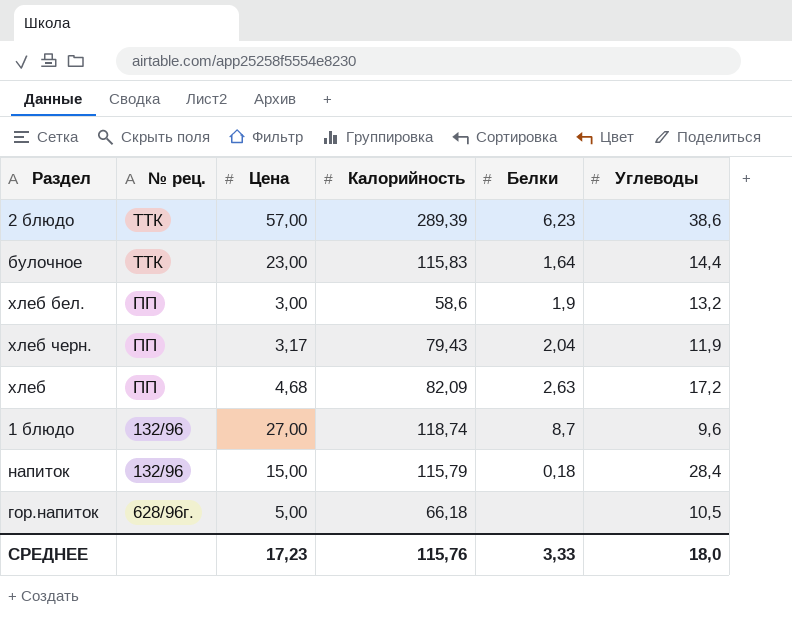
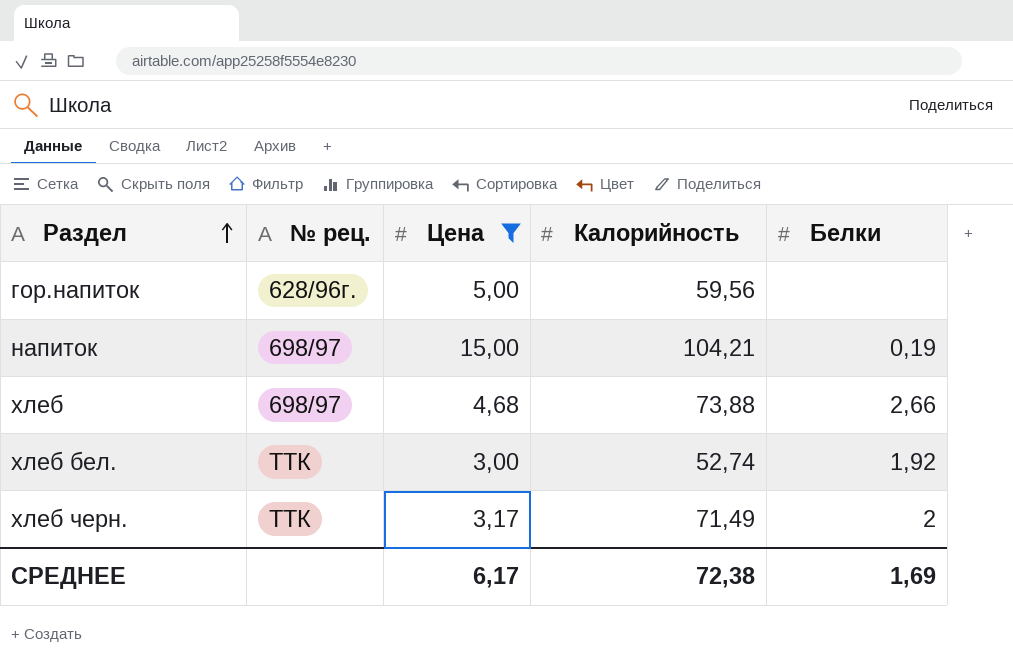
filter: none -> Цена <= 15,00
row order: none -> Раздел ascending
column Углеводы | position: 6 -> none
гор.напиток | Калорийность: 66,18 -> 59,56
напиток | № рец.: 132/96 -> 698/97
напиток | Калорийность: 115,79 -> 104,21
напиток | Белки: 0,18 -> 0,19
хлеб | № рец.: ПП -> 698/97
хлеб | Калорийность: 82,09 -> 73,88
хлеб | Белки: 2,63 -> 2,66
хлеб бел. | № рец.: ПП -> ТТК
хлеб бел. | Калорийность: 58,6 -> 52,74
хлеб бел. | Белки: 1,9 -> 1,92
хлеб черн. | № рец.: ПП -> ТТК
хлеб черн. | Калорийность: 79,43 -> 71,49
хлеб черн. | Белки: 2,04 -> 2
СРЕДНЕЕ | Цена: 17,23 -> 6,17
СРЕДНЕЕ | Калорийность: 115,76 -> 72,38
СРЕДНЕЕ | Белки: 3,33 -> 1,69

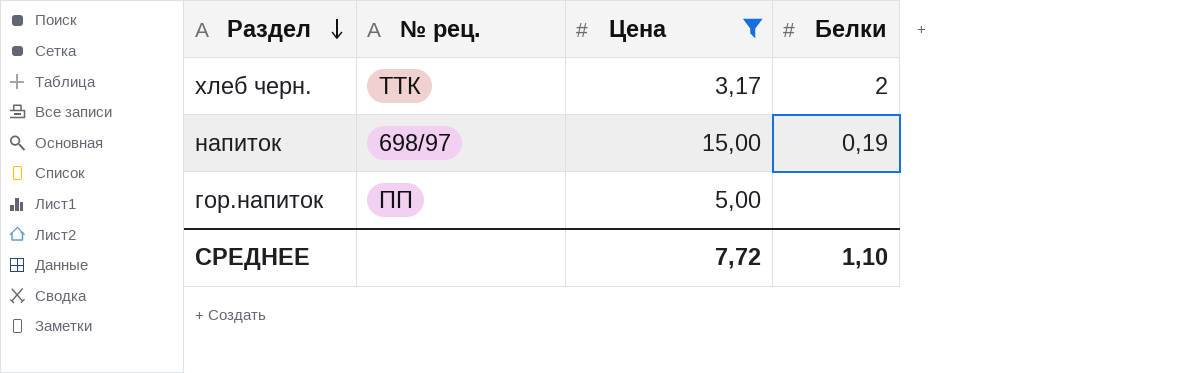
row order: Раздел ascending -> Раздел descending
column Калорийность | position: 4 -> none
row хлеб: 698/97 | 4,68 | 73,88 | 2,66 -> none
row хлеб бел.: ТТК | 3,00 | 52,74 | 1,92 -> none
гор.напиток | № рец.: 628/96г. -> ПП
СРЕДНЕЕ | Цена: 6,17 -> 7,72
СРЕДНЕЕ | Белки: 1,69 -> 1,10

